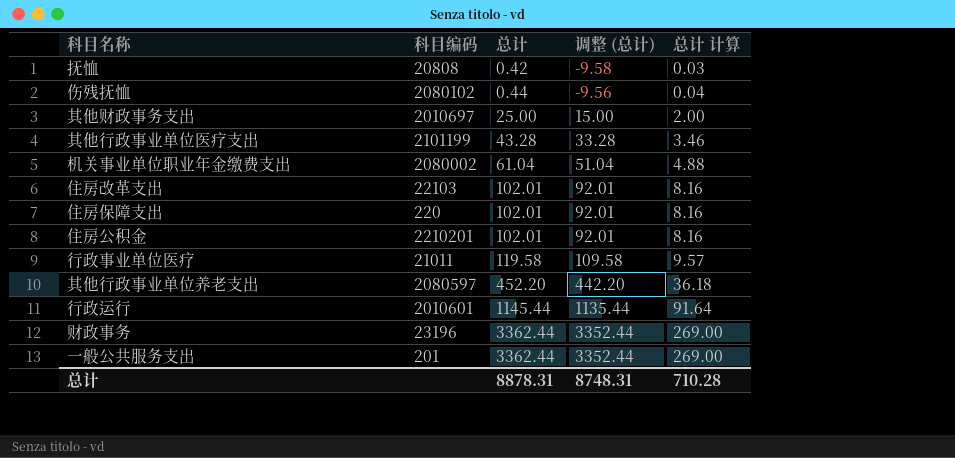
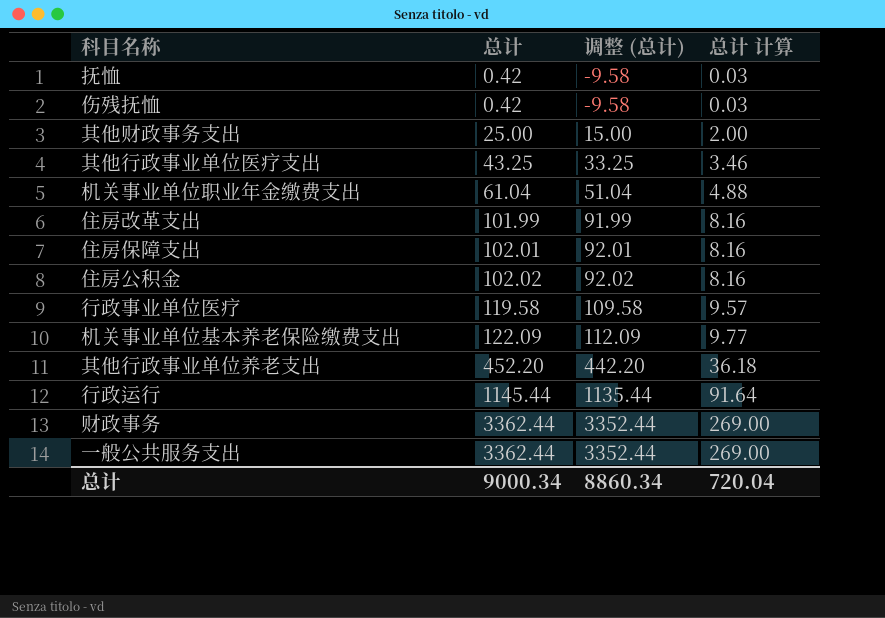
column 科目编码 | position: 2 -> none
伤残抚恤 | 总计: 0.44 -> 0.42
伤残抚恤 | 调整 (总计): -9.56 -> -9.58
伤残抚恤 | 总计 计算: 0.04 -> 0.03
其他行政事业单位医疗支出 | 总计: 43.28 -> 43.25
其他行政事业单位医疗支出 | 调整 (总计): 33.28 -> 33.25
住房改革支出 | 总计: 102.01 -> 101.99
住房改革支出 | 调整 (总计): 92.01 -> 91.99
住房公积金 | 总计: 102.01 -> 102.02
住房公积金 | 调整 (总计): 92.01 -> 92.02
row 机关事业单位基本养老保险缴费支出: none -> 122.09 | 112.09 | 9.77
总计 | 总计: 8878.31 -> 9000.34
总计 | 调整 (总计): 8748.31 -> 8860.34
总计 | 总计 计算: 710.28 -> 720.04

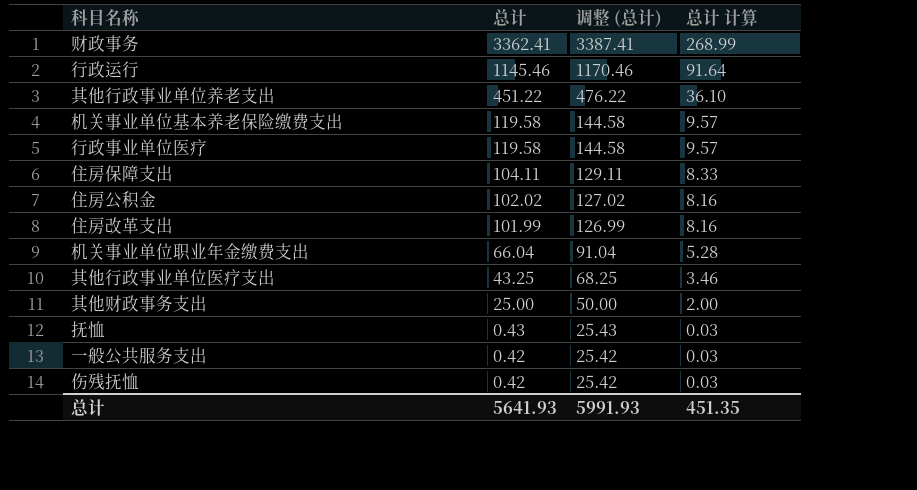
row order: 总计 ascending -> 总计 descending
column 调整 (总计) | formula: [总计] - 10 -> [总计] + 25
财政事务 | 总计: 3362.44 -> 3362.41
财政事务 | 总计 计算: 269.00 -> 268.99
行政运行 | 总计: 1145.44 -> 1145.46
其他行政事业单位养老支出 | 总计: 452.20 -> 451.22
其他行政事业单位养老支出 | 总计 计算: 36.18 -> 36.10
机关事业单位基本养老保险缴费支出 | 总计: 122.09 -> 119.58
机关事业单位基本养老保险缴费支出 | 总计 计算: 9.77 -> 9.57
住房保障支出 | 总计: 102.01 -> 104.11
住房保障支出 | 总计 计算: 8.16 -> 8.33
机关事业单位职业年金缴费支出 | 总计: 61.04 -> 66.04
机关事业单位职业年金缴费支出 | 总计 计算: 4.88 -> 5.28
抚恤 | 总计: 0.42 -> 0.43
一般公共服务支出 | 总计: 3362.44 -> 0.42
一般公共服务支出 | 总计 计算: 269.00 -> 0.03
总计 | 总计: 9000.34 -> 5641.93
总计 | 调整 (总计): 8860.34 -> 5991.93
总计 | 总计 计算: 720.04 -> 451.35

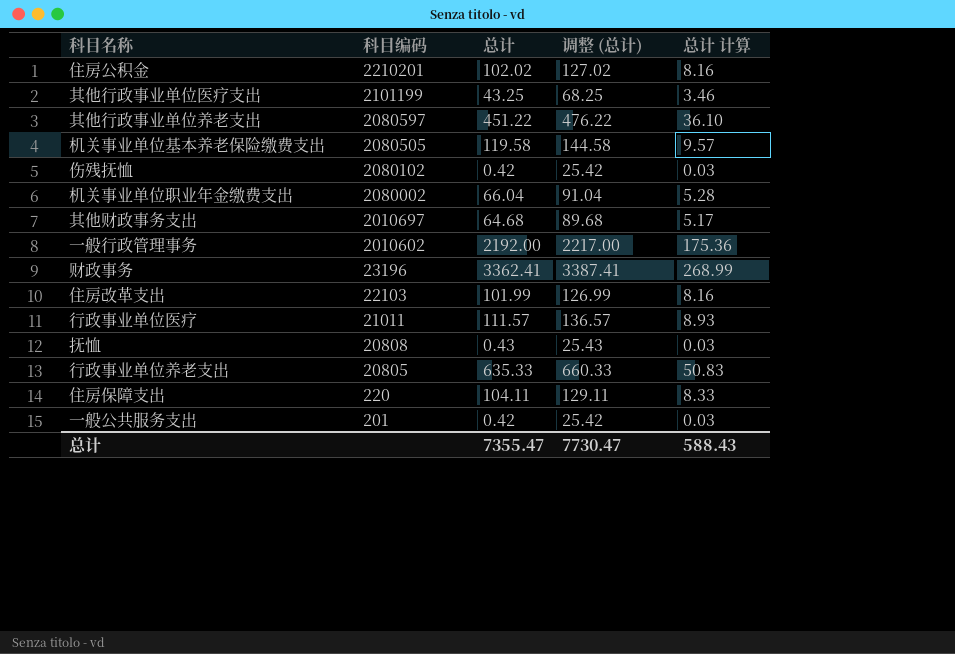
row order: 总计 descending -> 科目编码 descending
column 科目编码 | position: none -> 2
row 行政运行: 1145.46 | 1170.46 | 91.64 -> none
其他财政事务支出 | 总计: 25.00 -> 64.68
其他财政事务支出 | 调整 (总计): 50.00 -> 89.68
其他财政事务支出 | 总计 计算: 2.00 -> 5.17
row 一般行政管理事务: none -> 2010602 | 2192.00 | 2217.00 | 175.36
行政事业单位医疗 | 总计: 119.58 -> 111.57
行政事业单位医疗 | 调整 (总计): 144.58 -> 136.57
行政事业单位医疗 | 总计 计算: 9.57 -> 8.93
row 行政事业单位养老支出: none -> 20805 | 635.33 | 660.33 | 50.83
总计 | 总计: 5641.93 -> 7355.47
总计 | 调整 (总计): 5991.93 -> 7730.47
总计 | 总计 计算: 451.35 -> 588.43

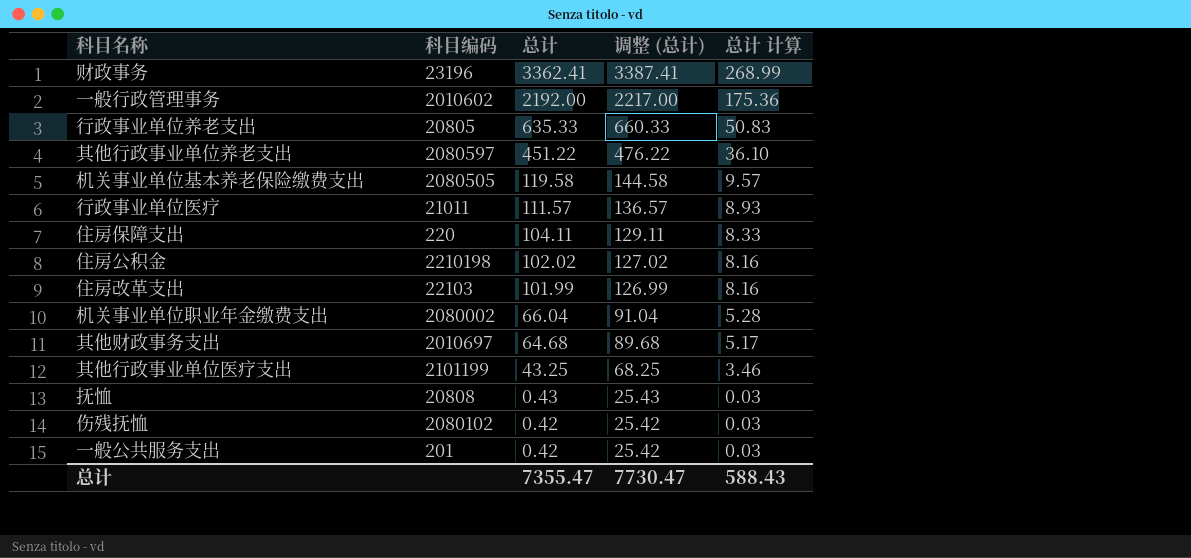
row order: 科目编码 descending -> 总计 descending
住房公积金 | 科目编码: 2210201 -> 2210198

